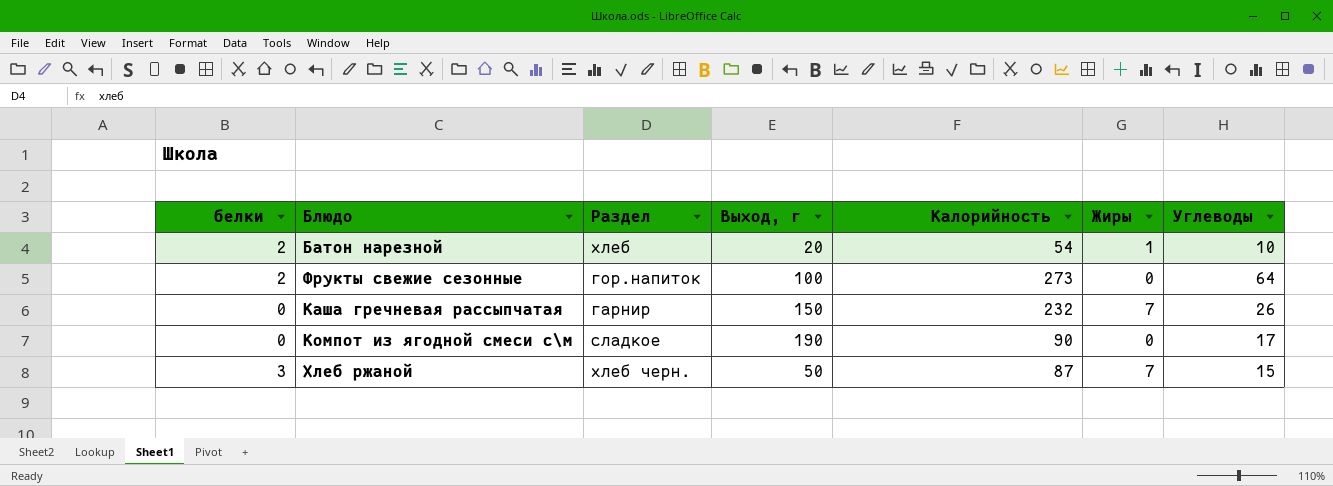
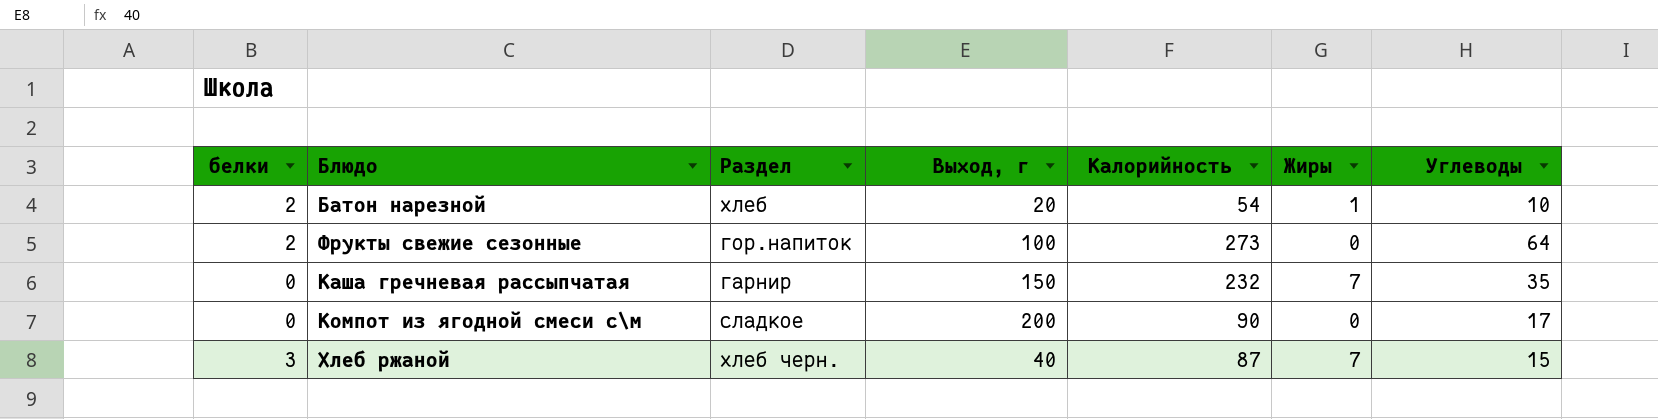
Каша гречневая рассыпчатая | Углеводы: 26 -> 35
Компот из ягодной смеси с\м | Выход, г: 190 -> 200
Хлеб ржаной | Выход, г: 50 -> 40

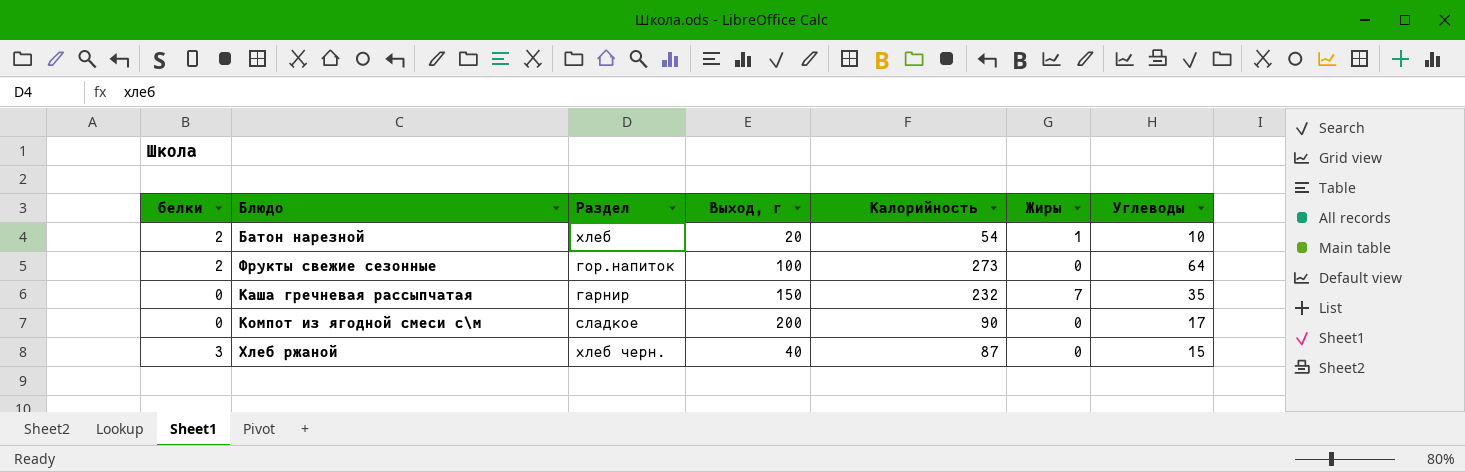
Хлеб ржаной | Жиры: 7 -> 0

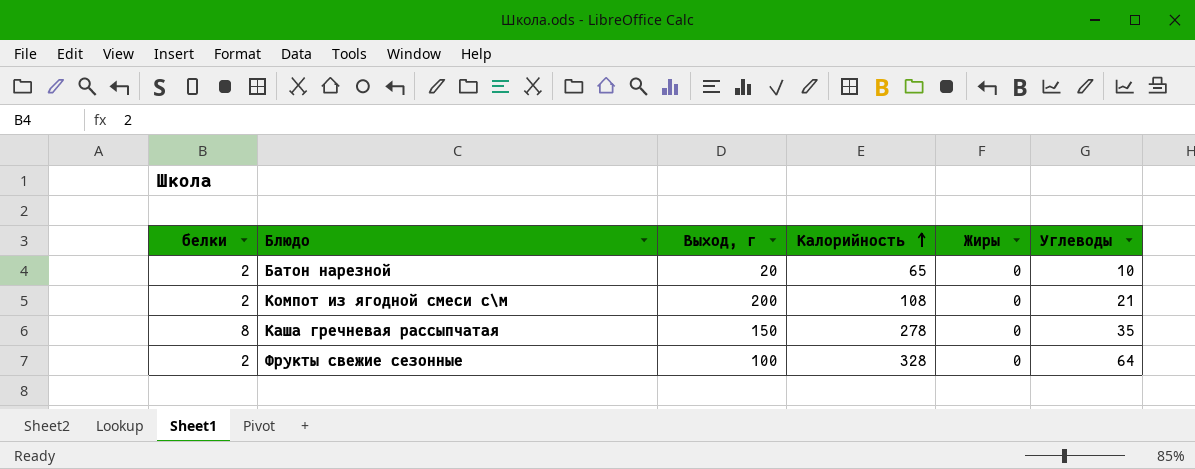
row order: none -> Калорийность ascending
column Раздел | position: 3 -> none
row Хлеб ржаной: 3 | хлеб черн. | 40 | 87 | 0 | 15 -> none
Батон нарезной | Калорийность: 54 -> 65
Батон нарезной | Жиры: 1 -> 0
Компот из ягодной смеси с\м | белки: 0 -> 2
Компот из ягодной смеси с\м | Калорийность: 90 -> 108
Компот из ягодной смеси с\м | Углеводы: 17 -> 21
Каша гречневая рассыпчатая | белки: 0 -> 8
Каша гречневая рассыпчатая | Калорийность: 232 -> 278
Каша гречневая рассыпчатая | Жиры: 7 -> 0
Фрукты свежие сезонные | Калорийность: 273 -> 328

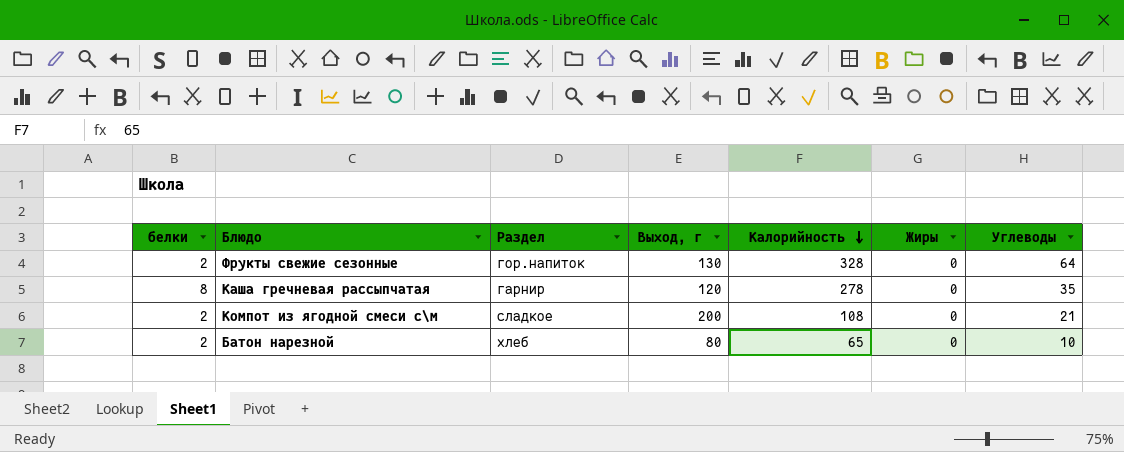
row order: Калорийность ascending -> Калорийность descending
column Раздел | position: none -> 3
Фрукты свежие сезонные | Выход, г: 100 -> 130
Каша гречневая рассыпчатая | Выход, г: 150 -> 120
Батон нарезной | Выход, г: 20 -> 80

